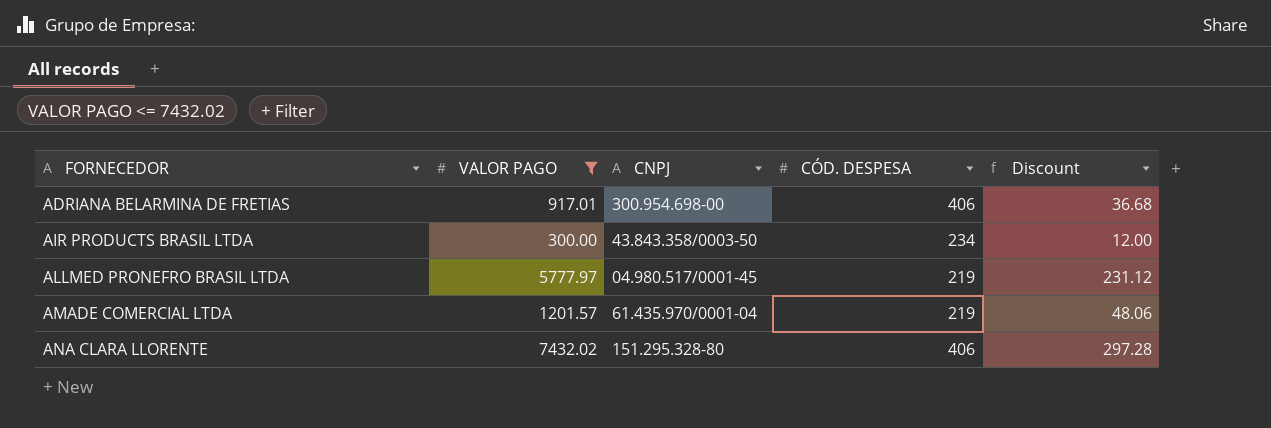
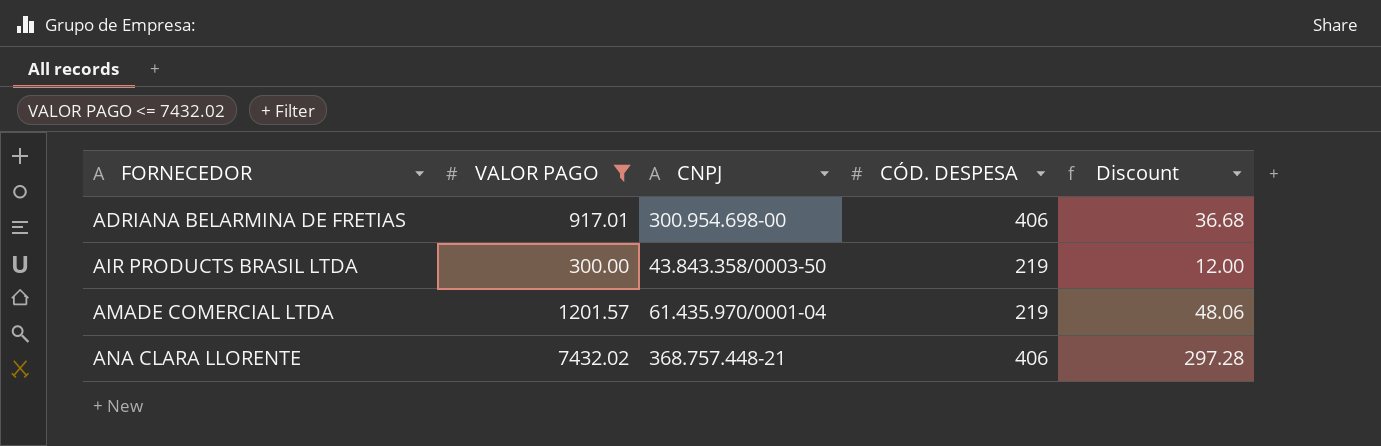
row ALLMED PRONEFRO BRASIL LTDA: 5777.97 | 04.980.517/0001-45 | 219 | 231.12 -> none
AIR PRODUCTS BRASIL LTDA | CÓD. DESPESA: 234 -> 219
ANA CLARA LLORENTE | CNPJ: 151.295.328-80 -> 368.757.448-21

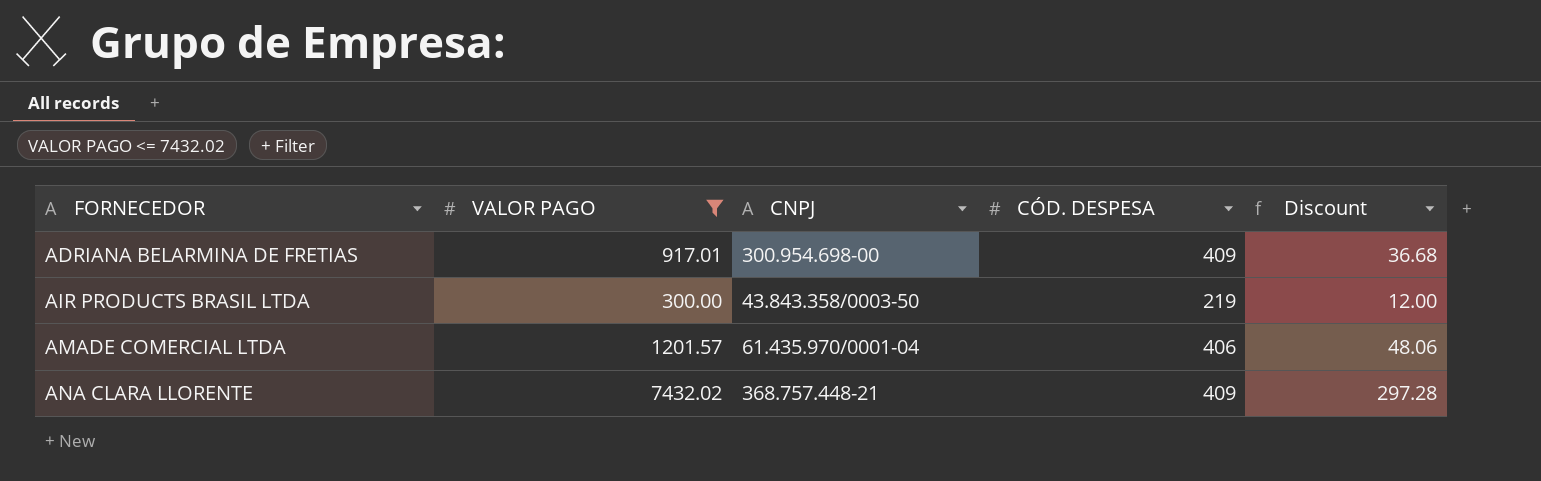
ADRIANA BELARMINA DE FRETIAS | CÓD. DESPESA: 406 -> 409
AMADE COMERCIAL LTDA | CÓD. DESPESA: 219 -> 406
ANA CLARA LLORENTE | CÓD. DESPESA: 406 -> 409

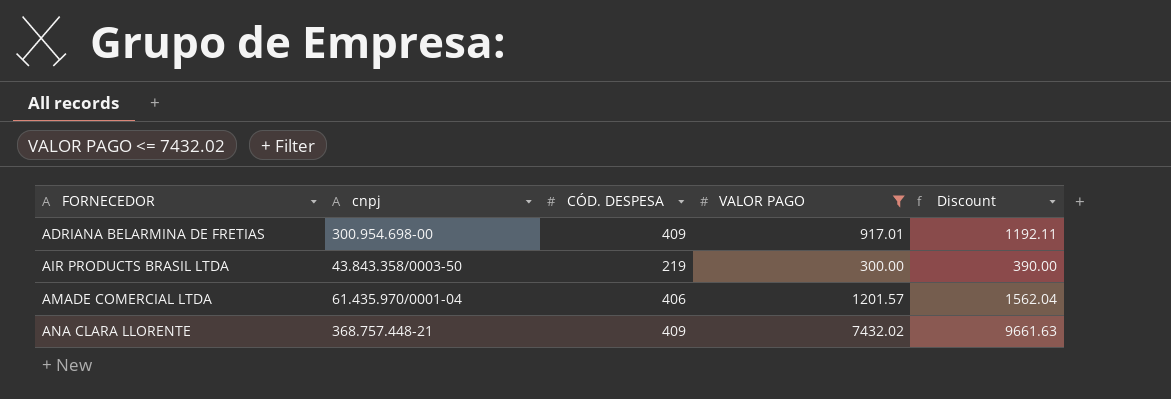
column name: CNPJ -> cnpj
column VALOR PAGO | position: 2 -> 4
column Discount | formula: [VALOR PAGO] * 0.04 -> [VALOR PAGO] * 1.3

